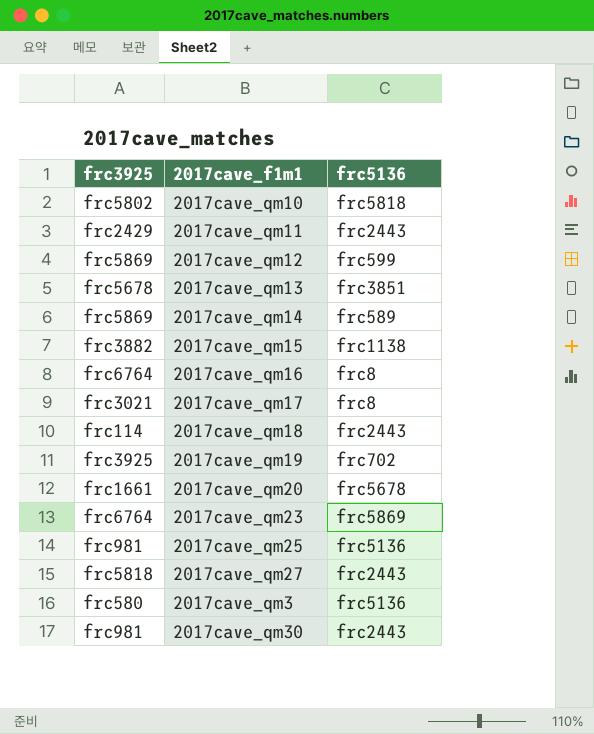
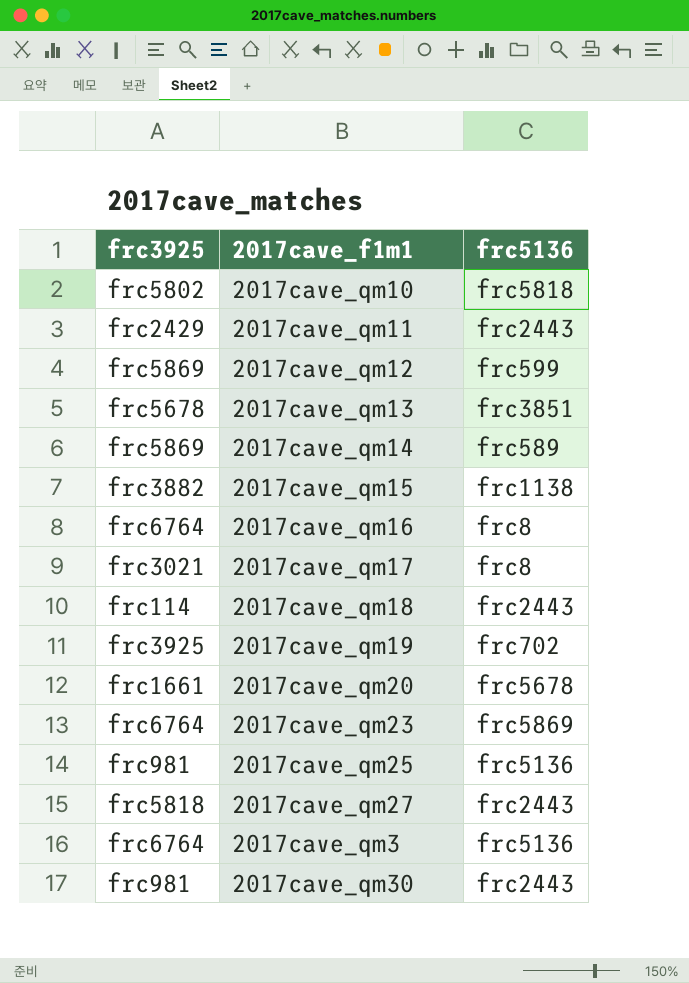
2017cave_qm3 | frc3925: frc580 -> frc6764

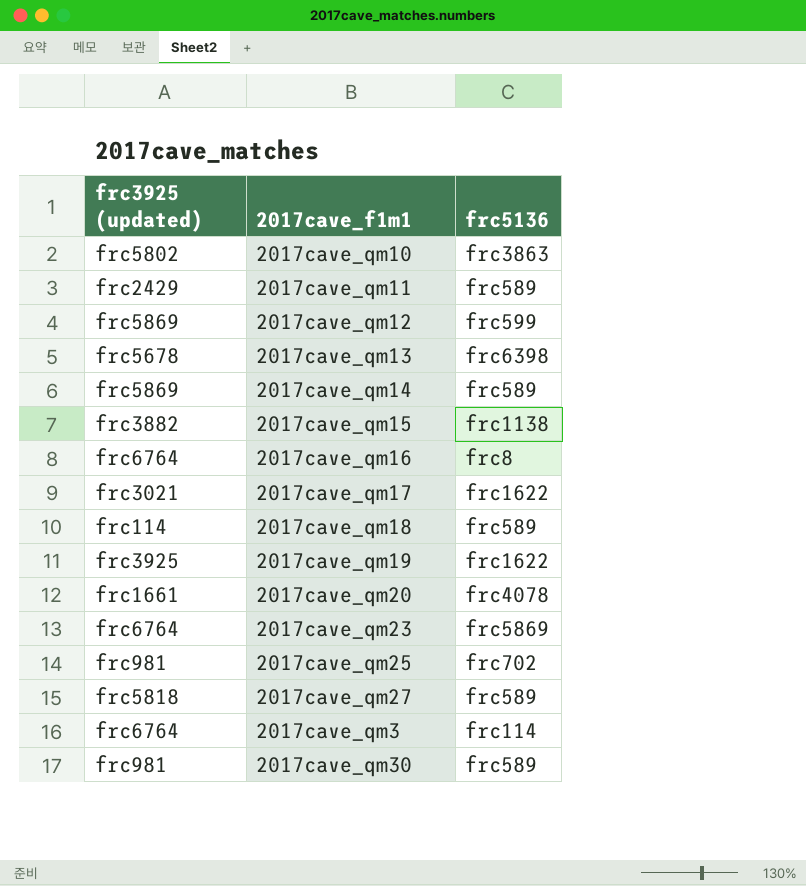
column name: frc3925 -> frc3925 (updated)
2017cave_qm10 | frc5136: frc5818 -> frc3863
2017cave_qm11 | frc5136: frc2443 -> frc589
2017cave_qm13 | frc5136: frc3851 -> frc6398
2017cave_qm17 | frc5136: frc8 -> frc1622
2017cave_qm18 | frc5136: frc2443 -> frc589
2017cave_qm19 | frc5136: frc702 -> frc1622
2017cave_qm20 | frc5136: frc5678 -> frc4078
2017cave_qm25 | frc5136: frc5136 -> frc702
2017cave_qm27 | frc5136: frc2443 -> frc589
2017cave_qm3 | frc5136: frc5136 -> frc114
2017cave_qm30 | frc5136: frc2443 -> frc589

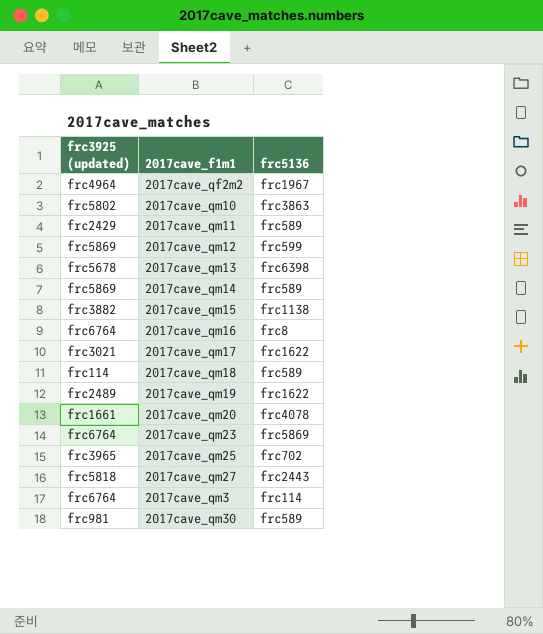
row 2017cave_qf2m2: none -> frc4964 | frc1967
2017cave_qm19 | frc3925 (updated): frc3925 -> frc2489
2017cave_qm25 | frc3925 (updated): frc981 -> frc3965
2017cave_qm27 | frc5136: frc589 -> frc2443

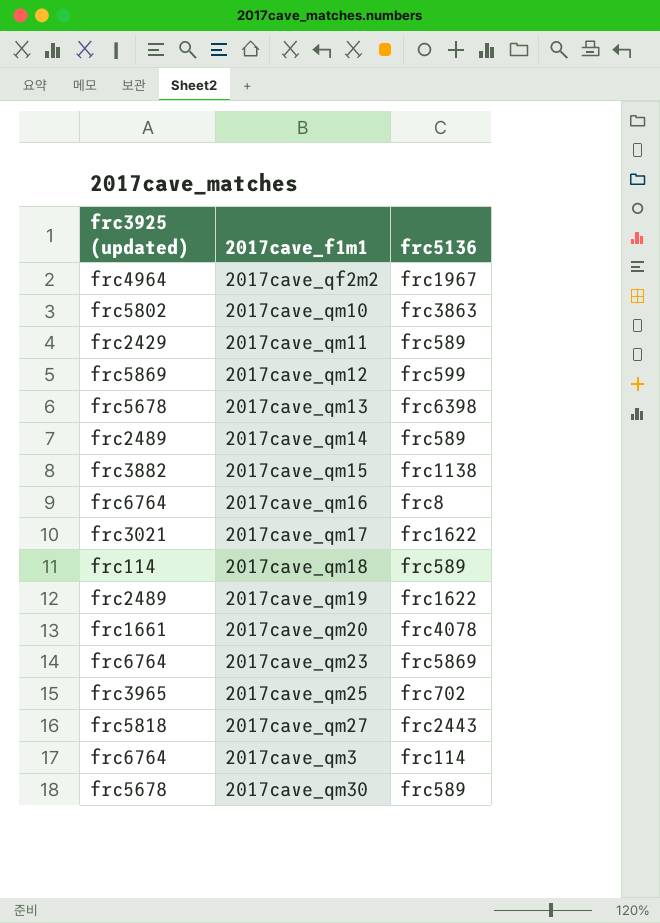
2017cave_qm14 | frc3925 (updated): frc5869 -> frc2489
2017cave_qm30 | frc3925 (updated): frc981 -> frc5678

